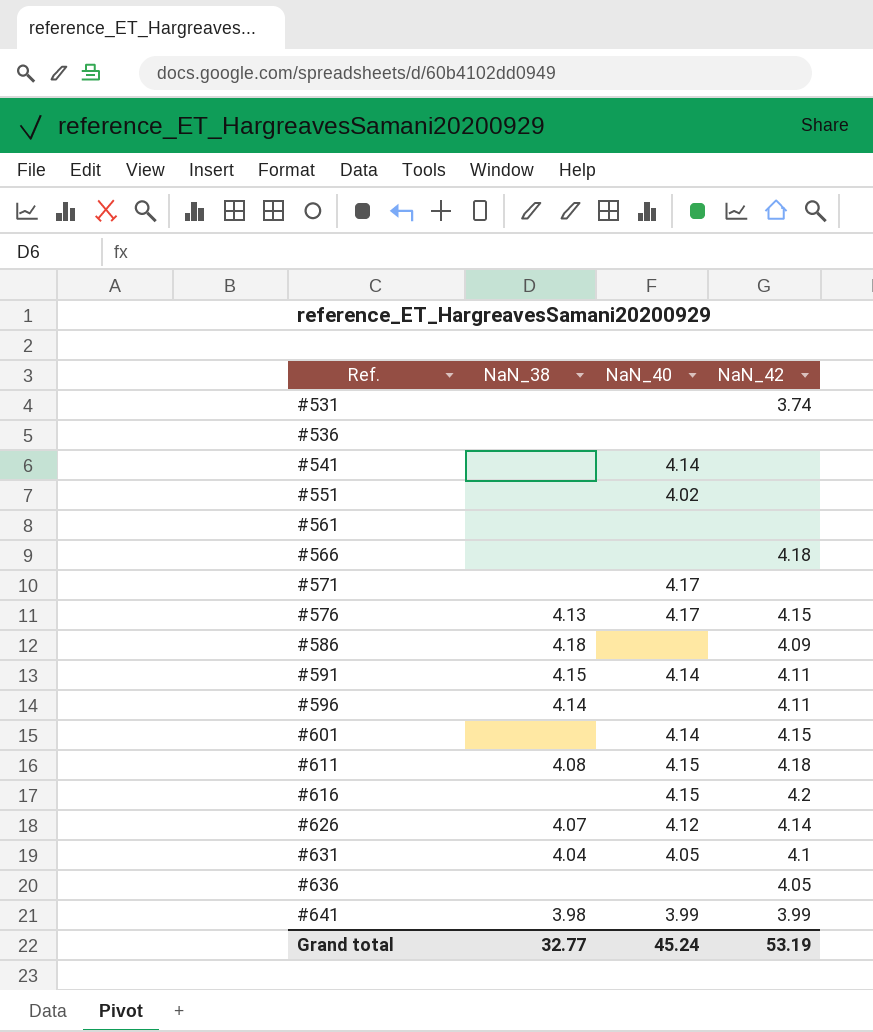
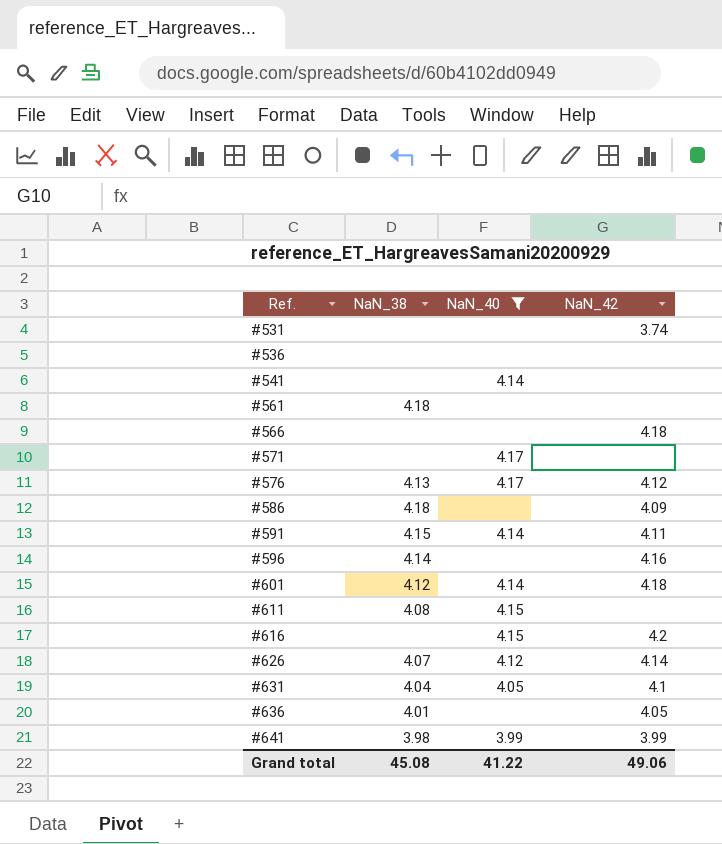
filter: none -> NaN_40 != 4.02
#561 | NaN_38: none -> 4.18
#576 | NaN_42: 4.15 -> 4.12
#596 | NaN_42: 4.11 -> 4.16
#601 | NaN_38: none -> 4.12
#601 | NaN_42: 4.15 -> 4.18
#611 | NaN_42: 4.18 -> none
#636 | NaN_38: none -> 4.01
Grand total | NaN_38: 32.77 -> 45.08
Grand total | NaN_40: 45.24 -> 41.22
Grand total | NaN_42: 53.19 -> 49.06

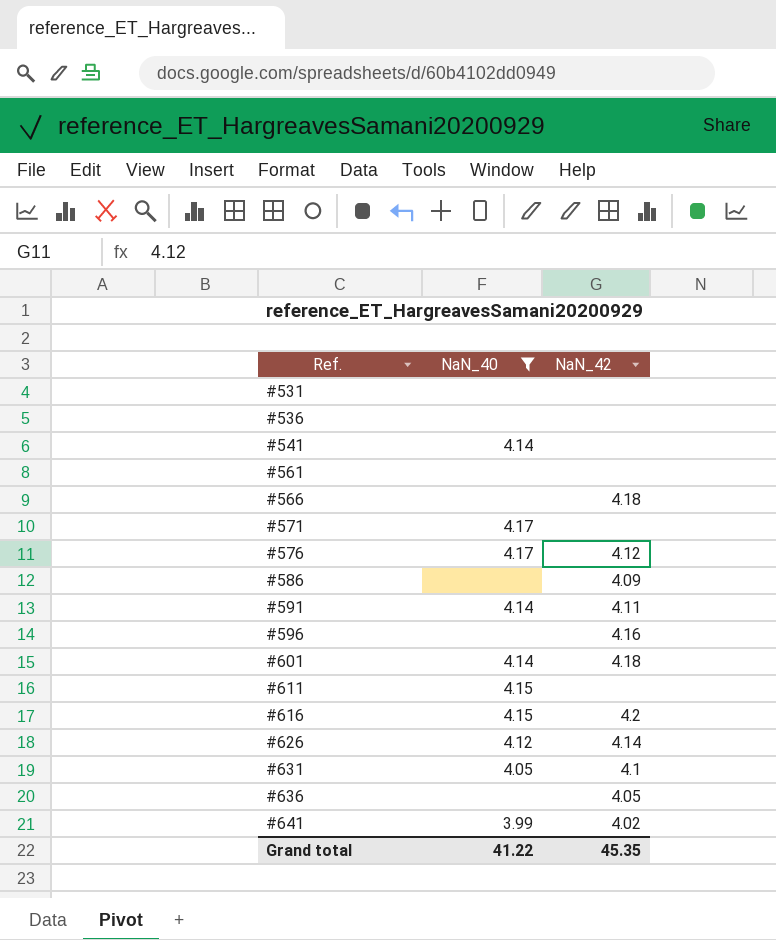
column NaN_38 | position: 2 -> none
#531 | NaN_42: 3.74 -> none
#641 | NaN_42: 3.99 -> 4.02
Grand total | NaN_42: 49.06 -> 45.35

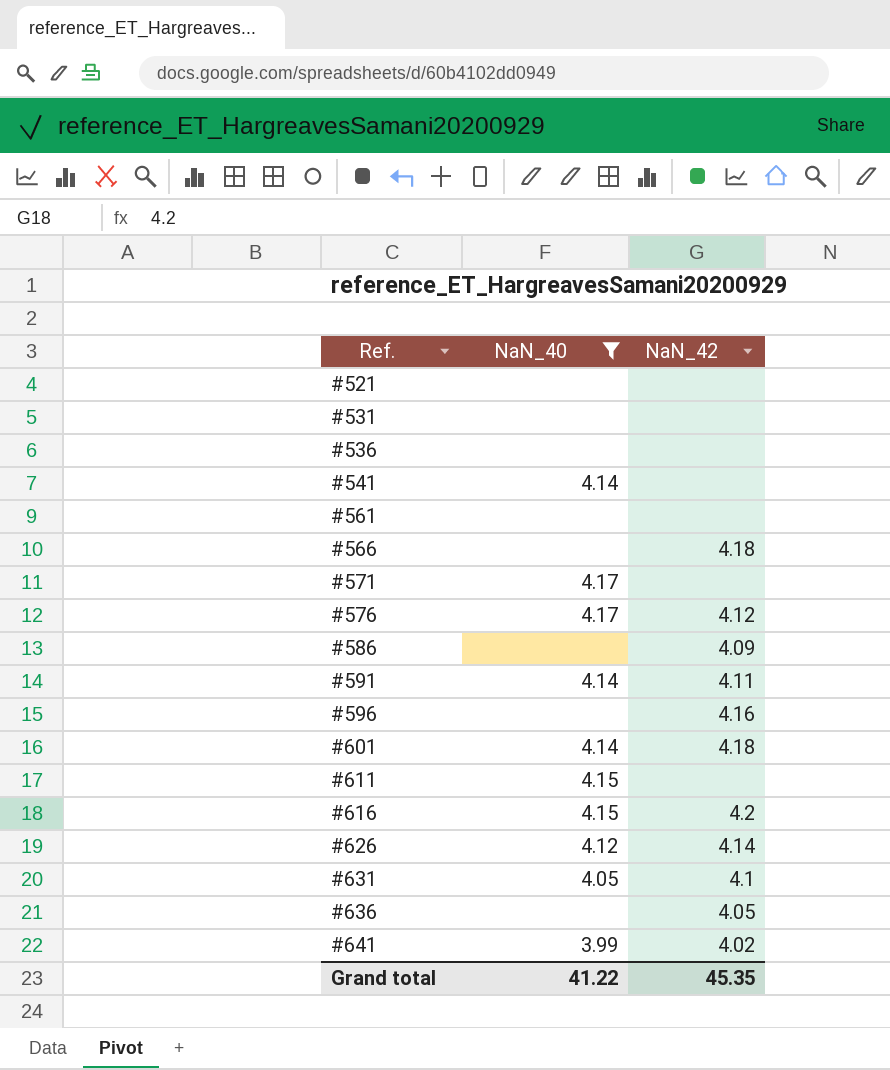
row #521: none -> none | none

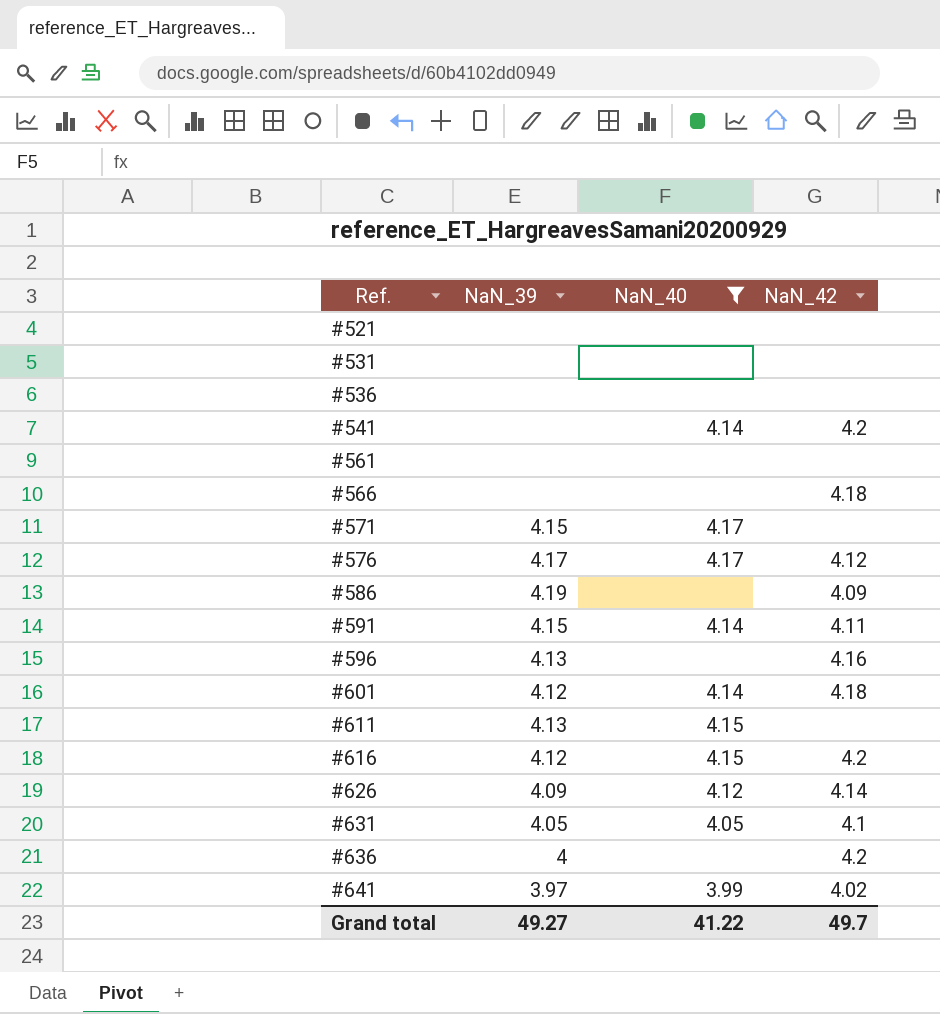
column NaN_39 | position: none -> 2
#541 | NaN_42: none -> 4.2
#636 | NaN_42: 4.05 -> 4.2
Grand total | NaN_42: 45.35 -> 49.7

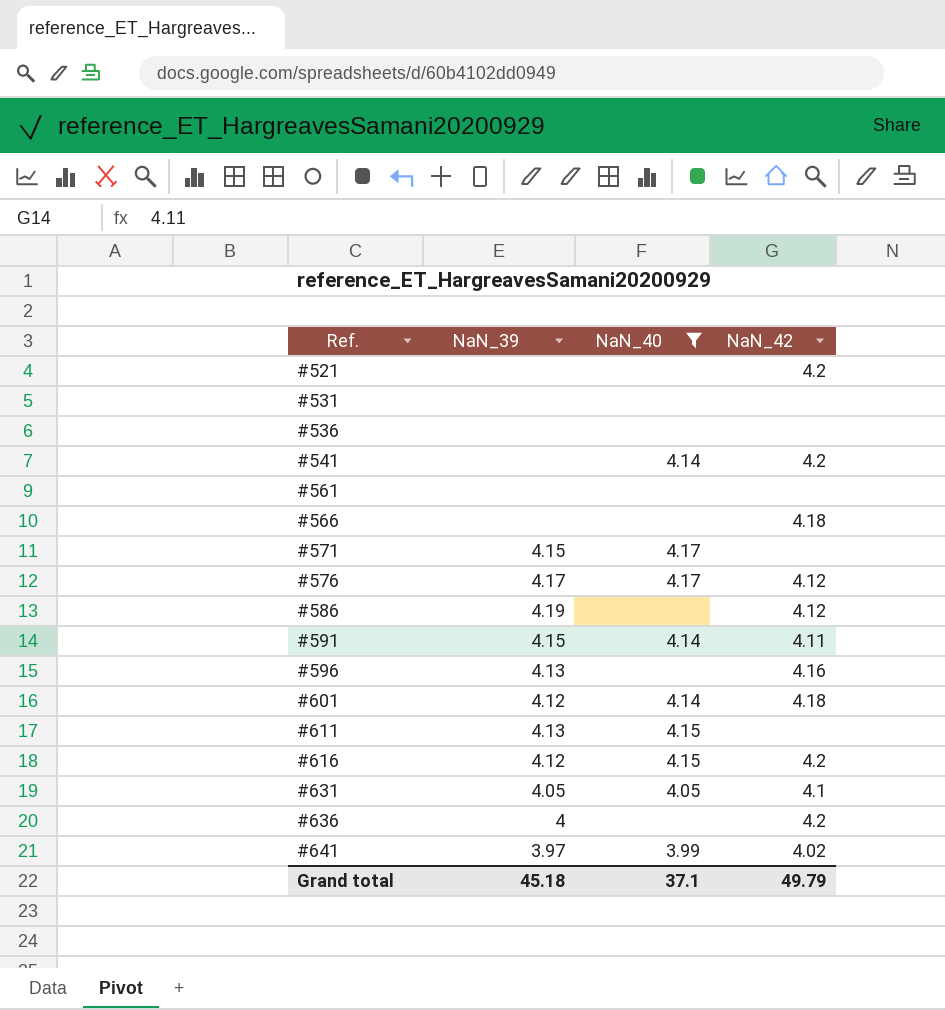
row #626: 4.09 | 4.12 | 4.14 -> none
#521 | NaN_42: none -> 4.2
#586 | NaN_42: 4.09 -> 4.12
Grand total | NaN_39: 49.27 -> 45.18
Grand total | NaN_40: 41.22 -> 37.1
Grand total | NaN_42: 49.7 -> 49.79

